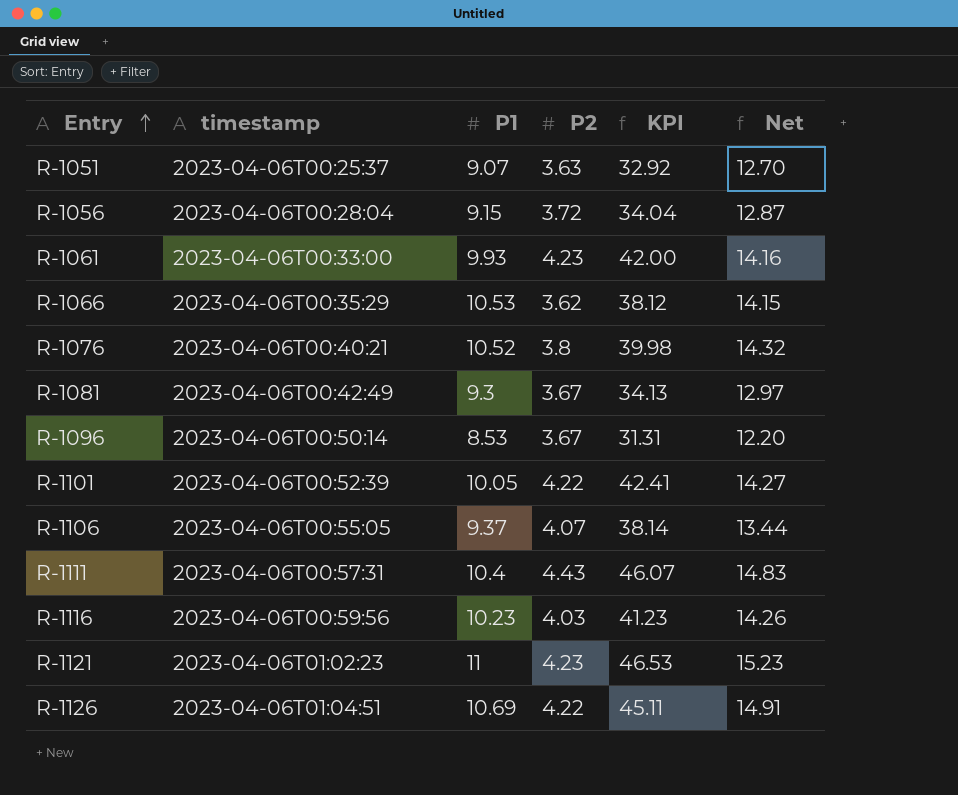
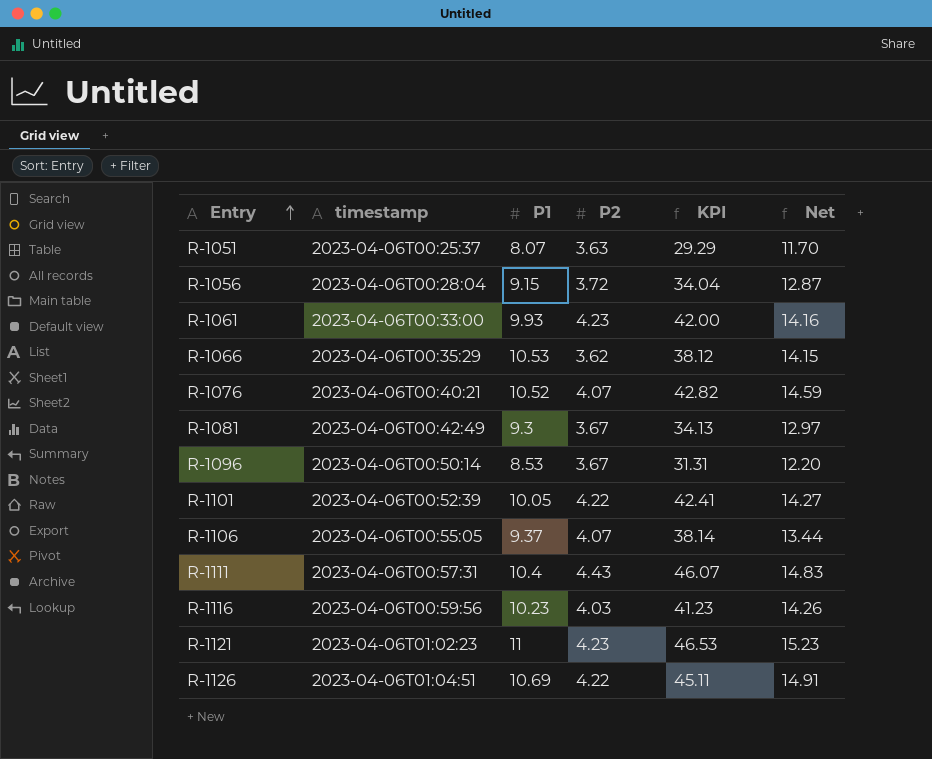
R-1051 | P1: 9.07 -> 8.07
R-1051 | KPI: 32.92 -> 29.29
R-1051 | Net: 12.70 -> 11.70
R-1076 | P2: 3.8 -> 4.07
R-1076 | KPI: 39.98 -> 42.82
R-1076 | Net: 14.32 -> 14.59

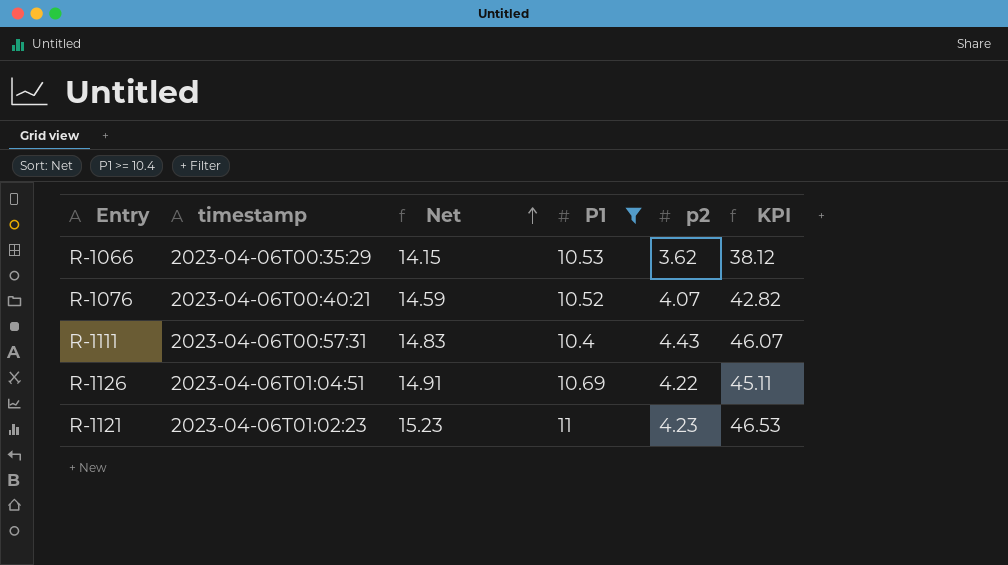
filter: none -> P1 >= 10.4
row order: Entry ascending -> Net ascending
column Net | position: 6 -> 3
column name: P2 -> p2

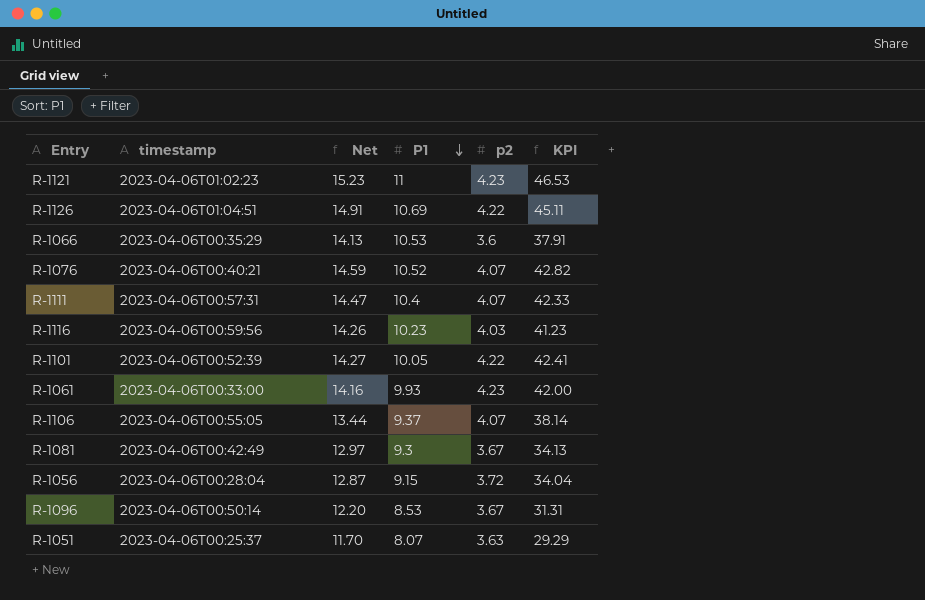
filter: P1 >= 10.4 -> none
row order: Net ascending -> P1 descending
R-1066 | Net: 14.15 -> 14.13
R-1066 | p2: 3.62 -> 3.6
R-1066 | KPI: 38.12 -> 37.91
R-1111 | Net: 14.83 -> 14.47
R-1111 | p2: 4.43 -> 4.07
R-1111 | KPI: 46.07 -> 42.33

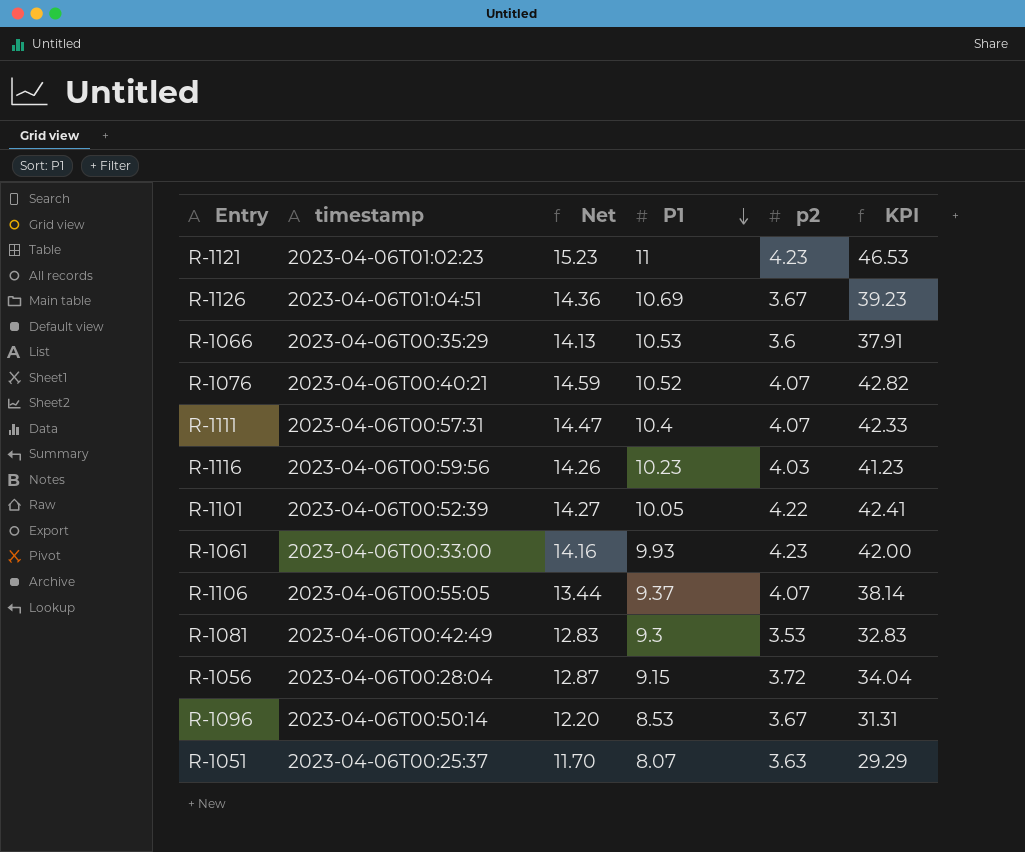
R-1126 | Net: 14.91 -> 14.36
R-1126 | p2: 4.22 -> 3.67
R-1126 | KPI: 45.11 -> 39.23
R-1081 | Net: 12.97 -> 12.83
R-1081 | p2: 3.67 -> 3.53
R-1081 | KPI: 34.13 -> 32.83

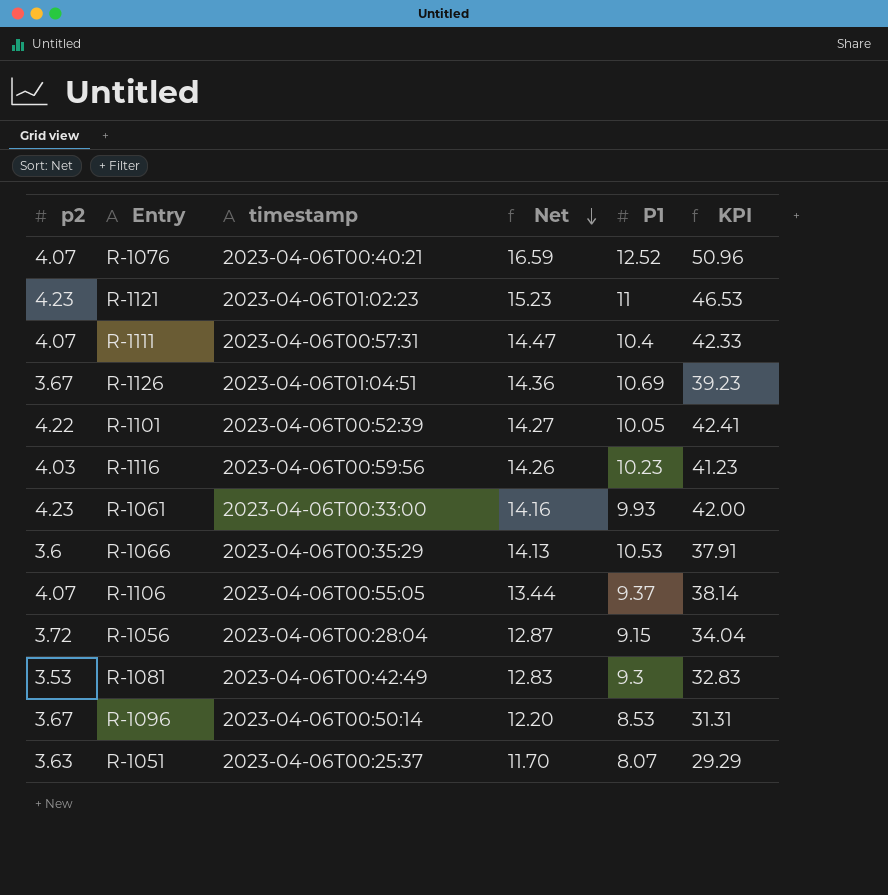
row order: P1 descending -> Net descending
column p2 | position: 5 -> 1
R-1076 | Net: 14.59 -> 16.59
R-1076 | P1: 10.52 -> 12.52
R-1076 | KPI: 42.82 -> 50.96

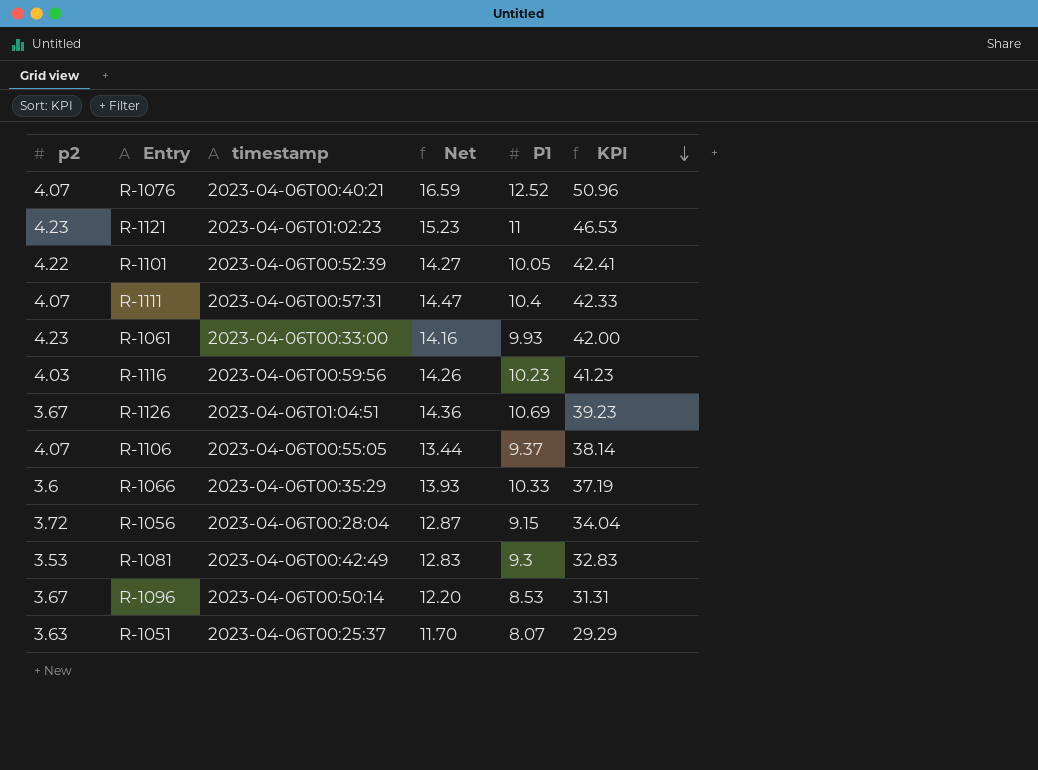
row order: Net descending -> KPI descending
R-1066 | Net: 14.13 -> 13.93
R-1066 | P1: 10.53 -> 10.33
R-1066 | KPI: 37.91 -> 37.19

